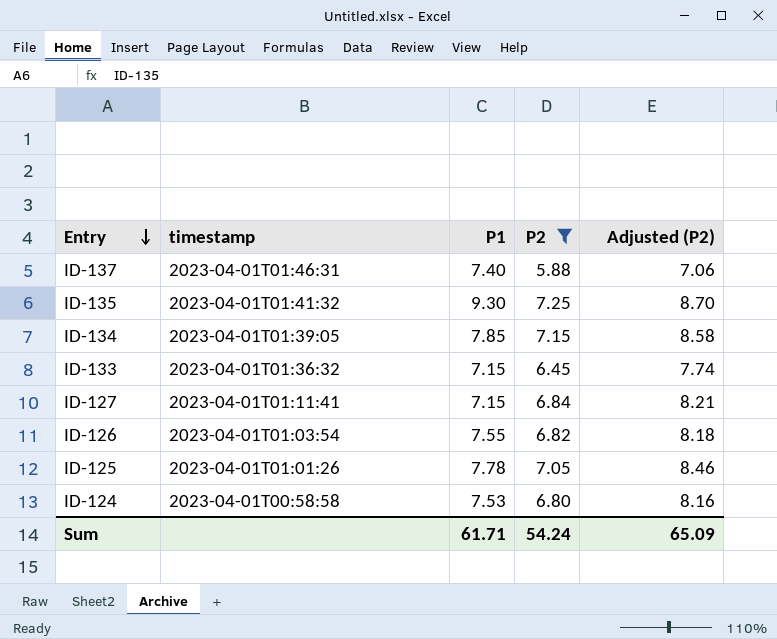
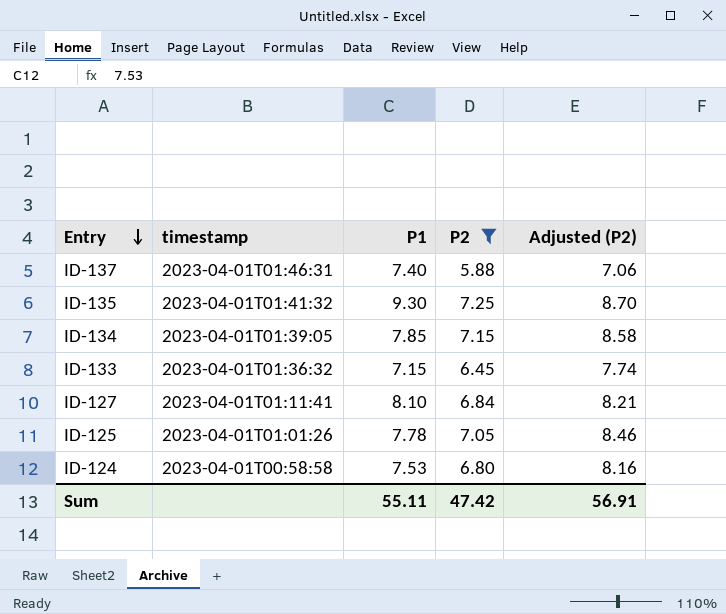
row ID-126: 2023-04-01T01:03:54 | 7.55 | 6.82 | 8.18 -> none
ID-127 | P1: 7.15 -> 8.10
Sum | P1: 61.71 -> 55.11
Sum | P2: 54.24 -> 47.42
Sum | Adjusted (P2): 65.09 -> 56.91

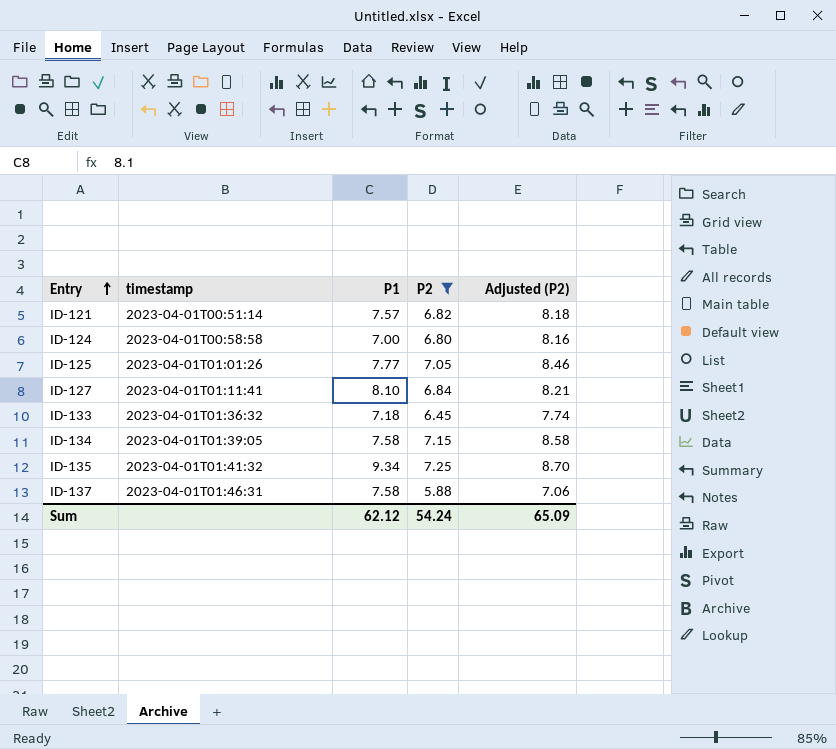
row order: Entry descending -> Entry ascending
row ID-121: none -> 2023-04-01T00:51:14 | 7.57 | 6.82 | 8.18
ID-124 | P1: 7.53 -> 7.00
ID-125 | P1: 7.78 -> 7.77
ID-133 | P1: 7.15 -> 7.18
ID-134 | P1: 7.85 -> 7.58
ID-135 | P1: 9.30 -> 9.34
ID-137 | P1: 7.40 -> 7.58
Sum | P1: 55.11 -> 62.12
Sum | P2: 47.42 -> 54.24
Sum | Adjusted (P2): 56.91 -> 65.09

